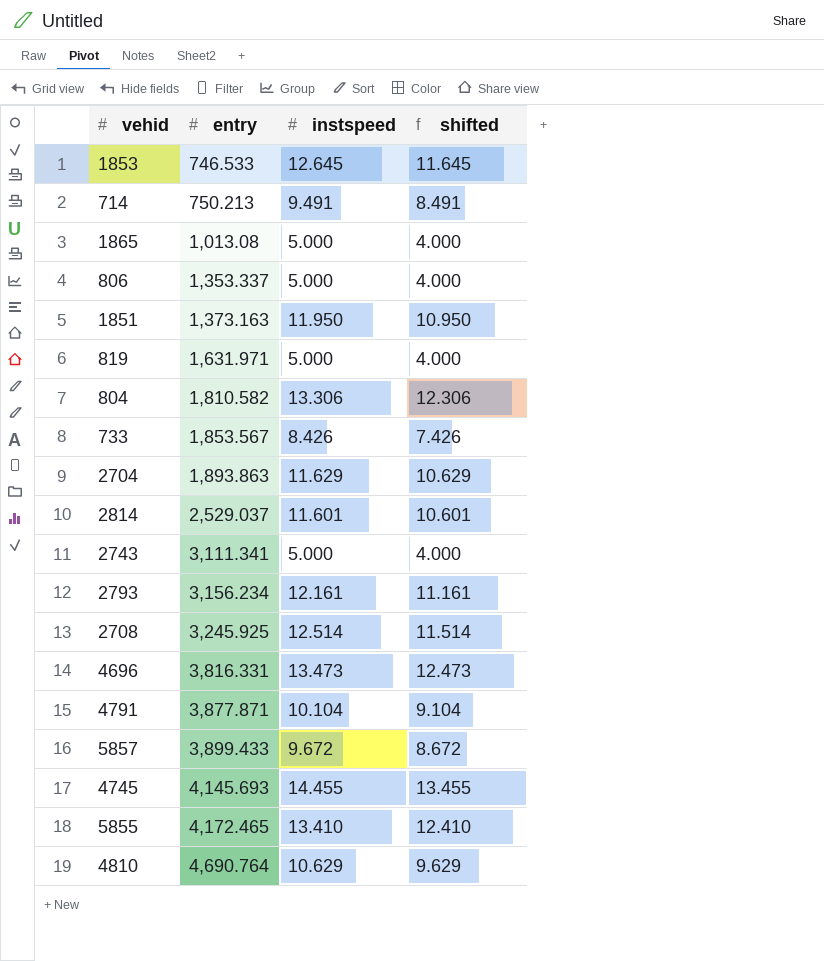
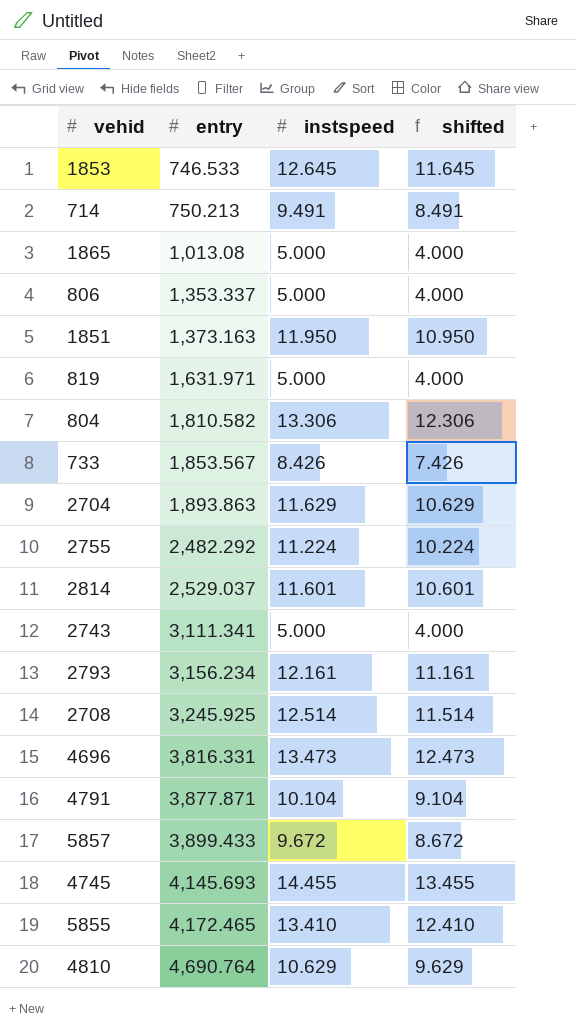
row 2755: none -> 2,482.292 | 11.224 | 10.224

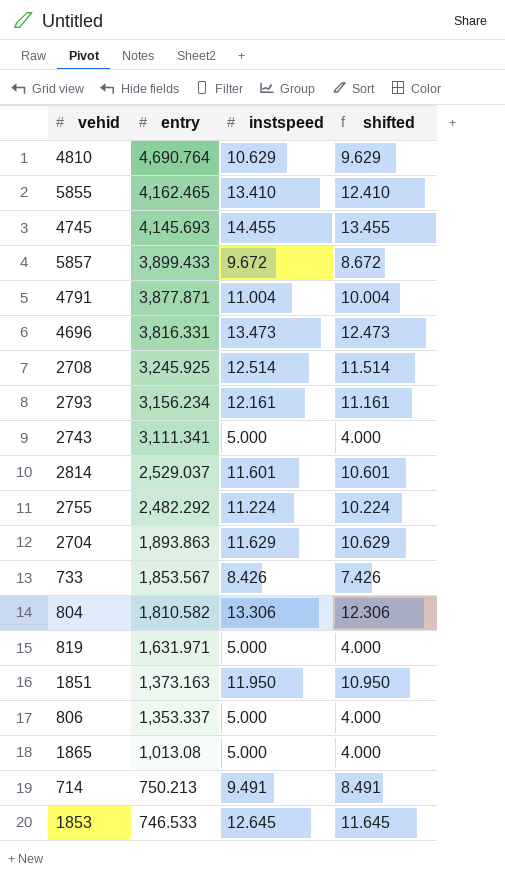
row order: entry ascending -> entry descending
5855 | entry: 4,172.465 -> 4,162.465
4791 | instspeed: 10.104 -> 11.004
4791 | shifted: 9.104 -> 10.004

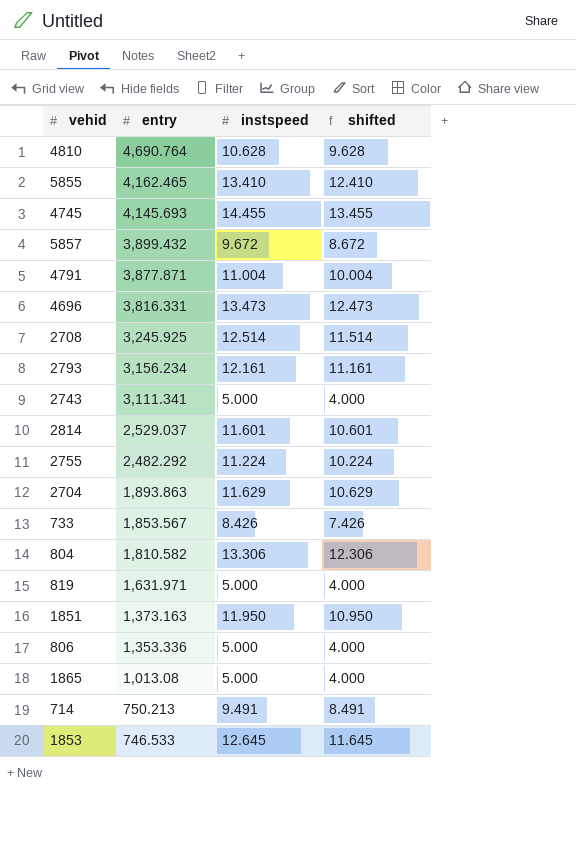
4810 | instspeed: 10.629 -> 10.628
4810 | shifted: 9.629 -> 9.628
5857 | entry: 3,899.433 -> 3,899.432
806 | entry: 1,353.337 -> 1,353.336

